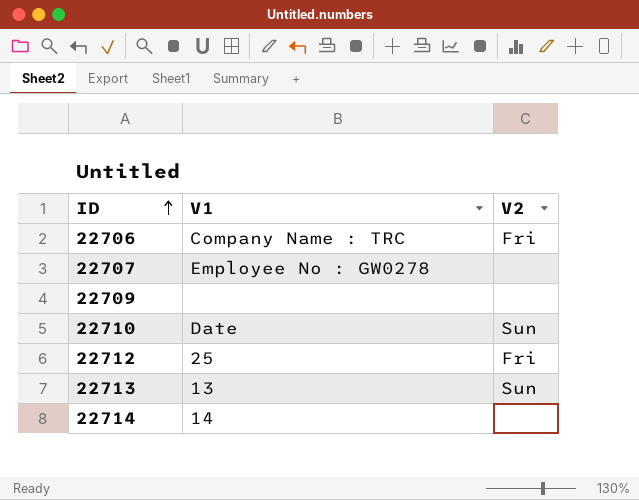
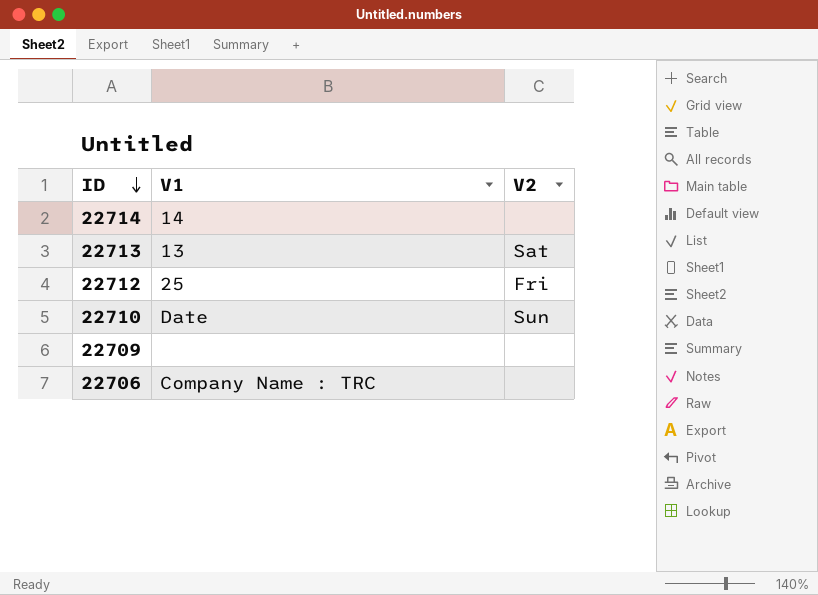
row order: ID ascending -> ID descending
row 22707: Employee No : GW0278 | none -> none
22713 | V2: Sun -> Sat
22706 | V2: Fri -> none

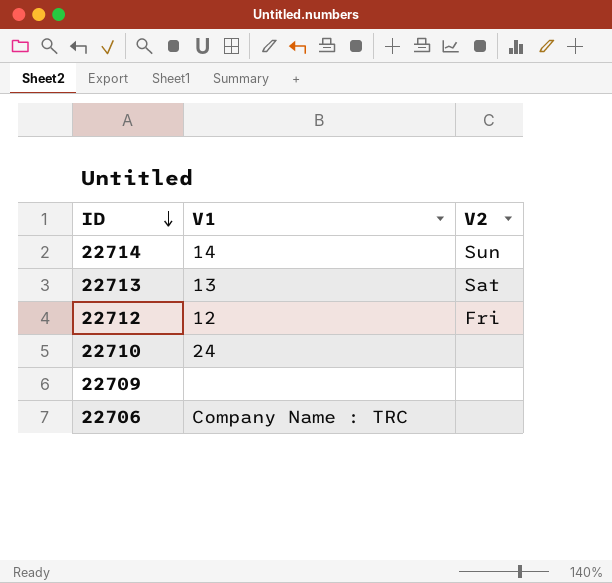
22714 | V2: none -> Sun
22712 | V1: 25 -> 12
22710 | V1: Date -> 24
22710 | V2: Sun -> none

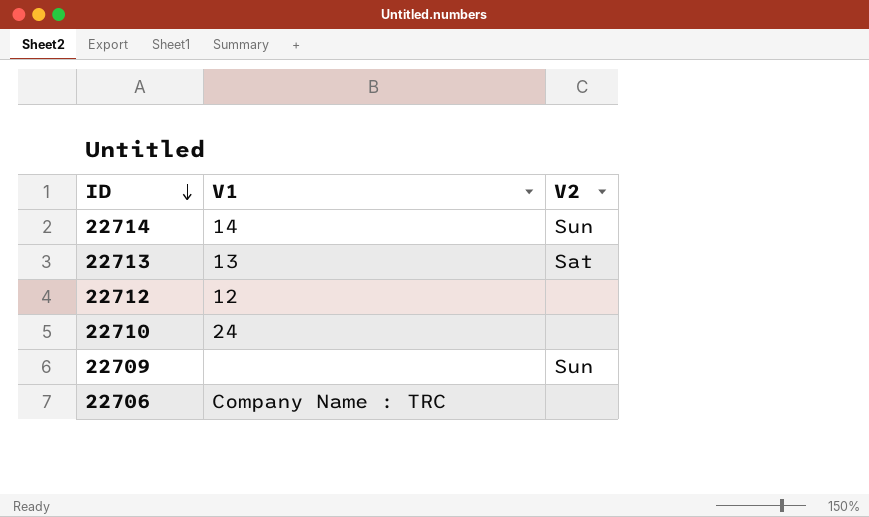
22712 | V2: Fri -> none
22709 | V2: none -> Sun

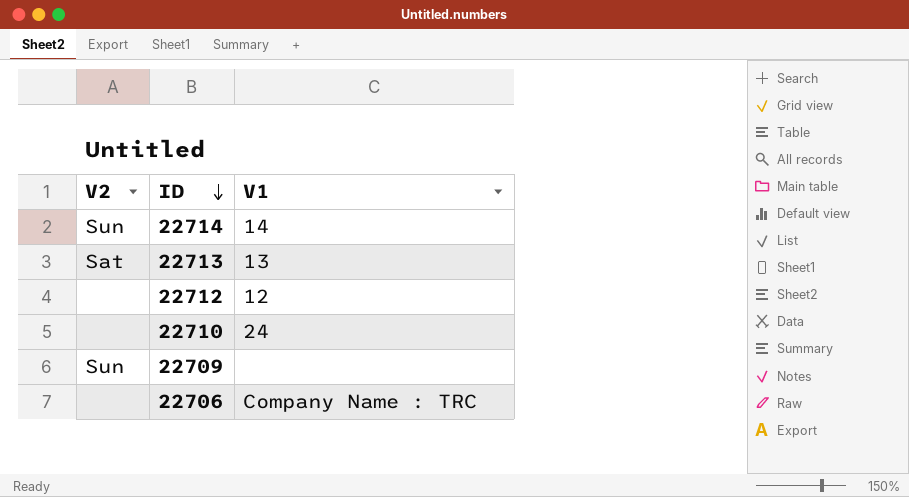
column V2 | position: 3 -> 1

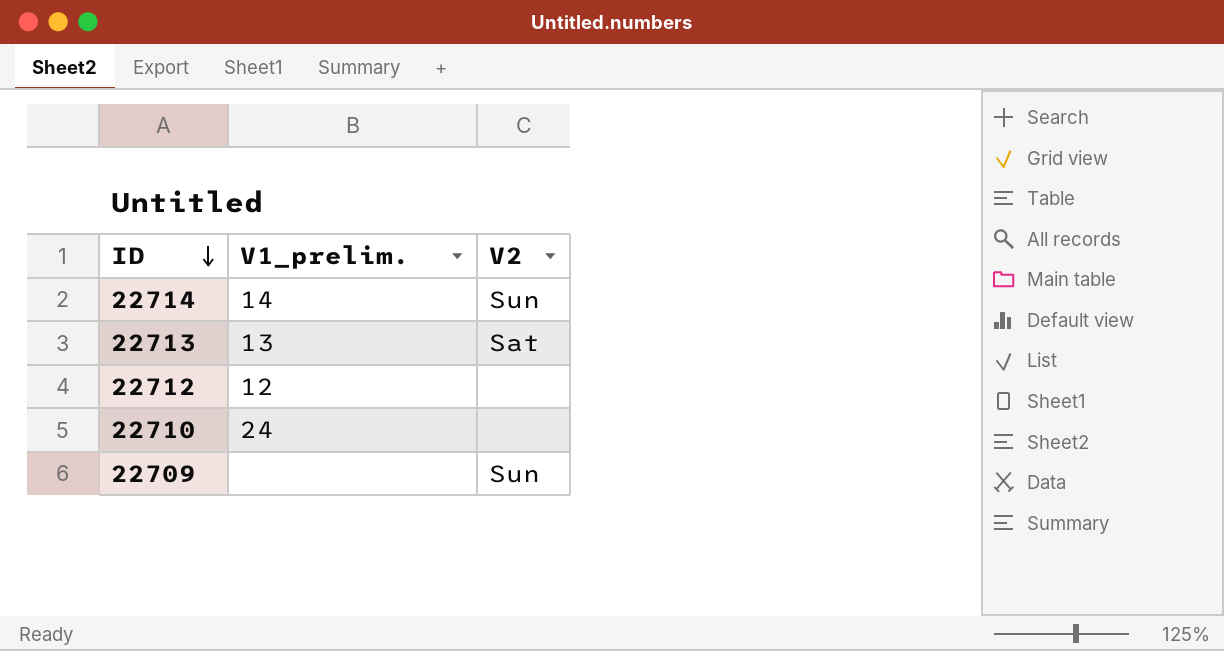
column name: V1 -> V1_prelim.
column V2 | position: 1 -> 3
row 22706: none | Company Name : TRC -> none

